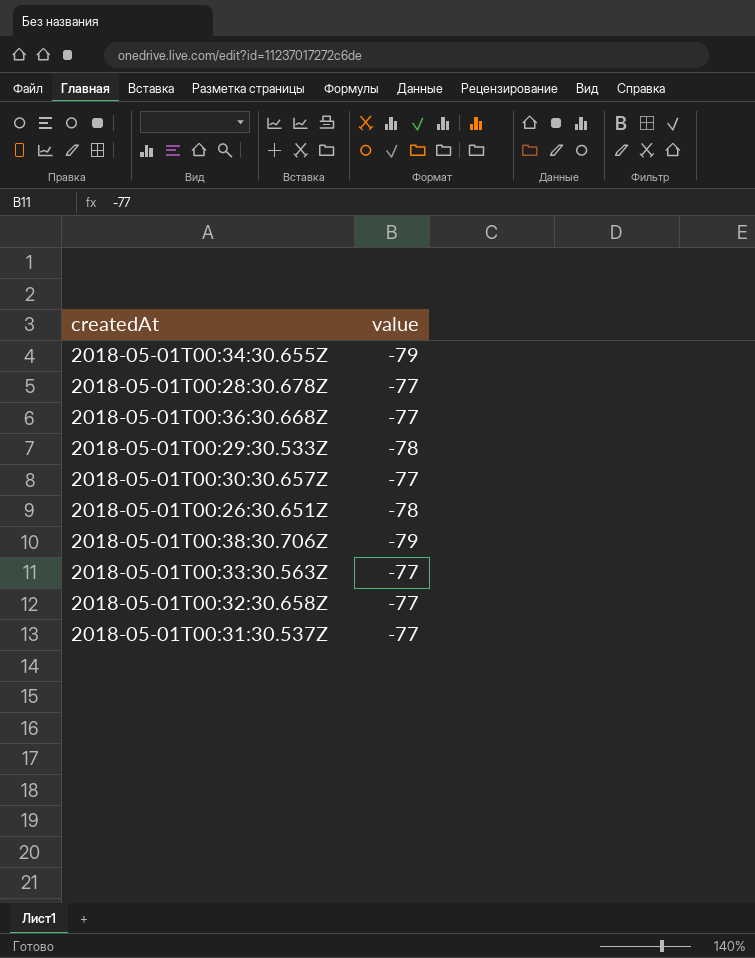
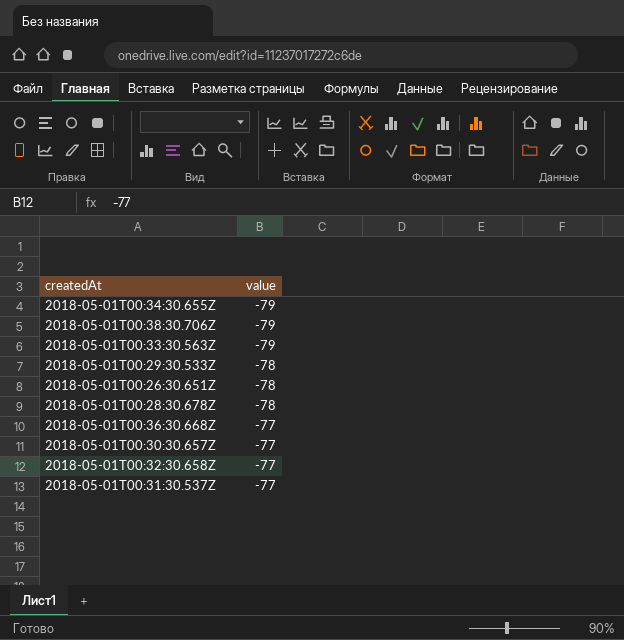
row order: none -> value ascending
2018-05-01T00:33:30.563Z | value: -77 -> -79
2018-05-01T00:28:30.678Z | value: -77 -> -78

